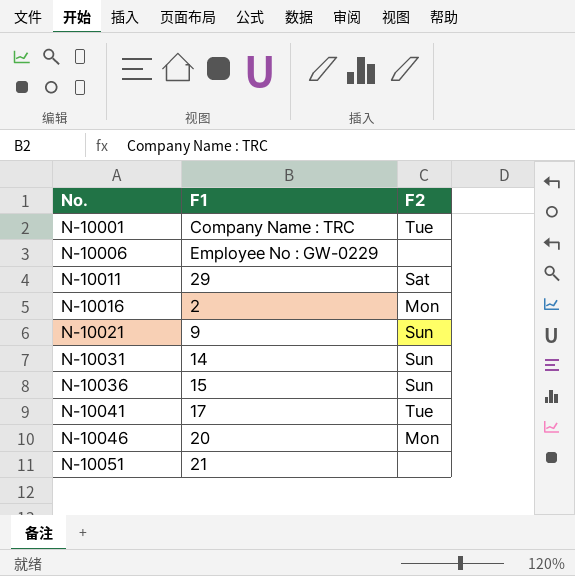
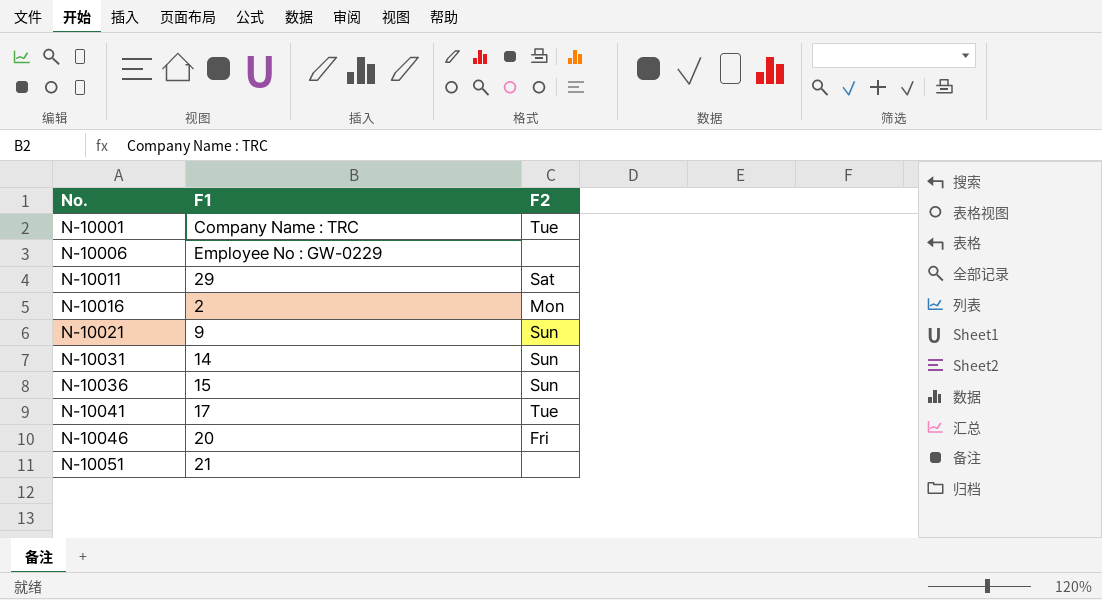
N-10046 | F2: Mon -> Fri

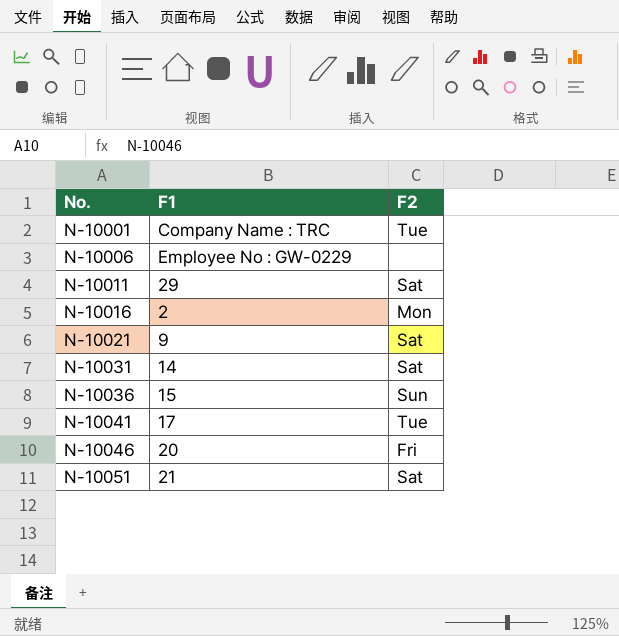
N-10021 | F2: Sun -> Sat
N-10031 | F2: Sun -> Sat
N-10051 | F2: none -> Sat

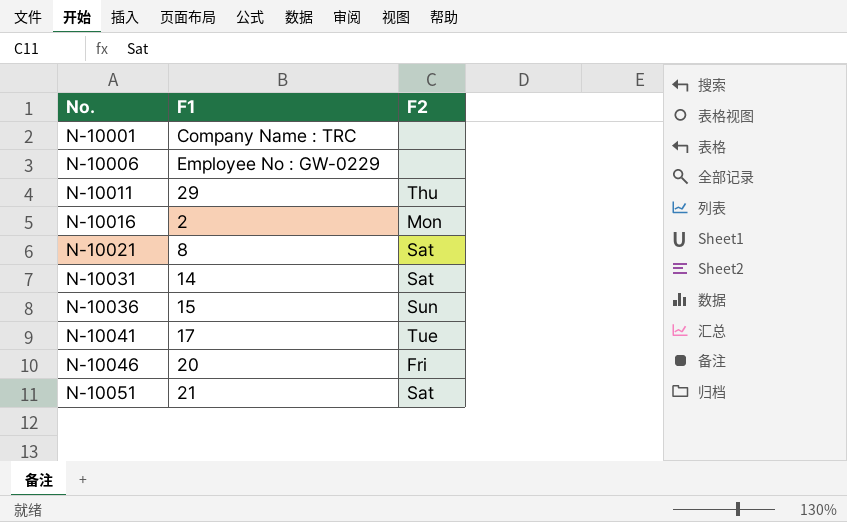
N-10001 | F2: Tue -> none
N-10011 | F2: Sat -> Thu
N-10021 | F1: 9 -> 8

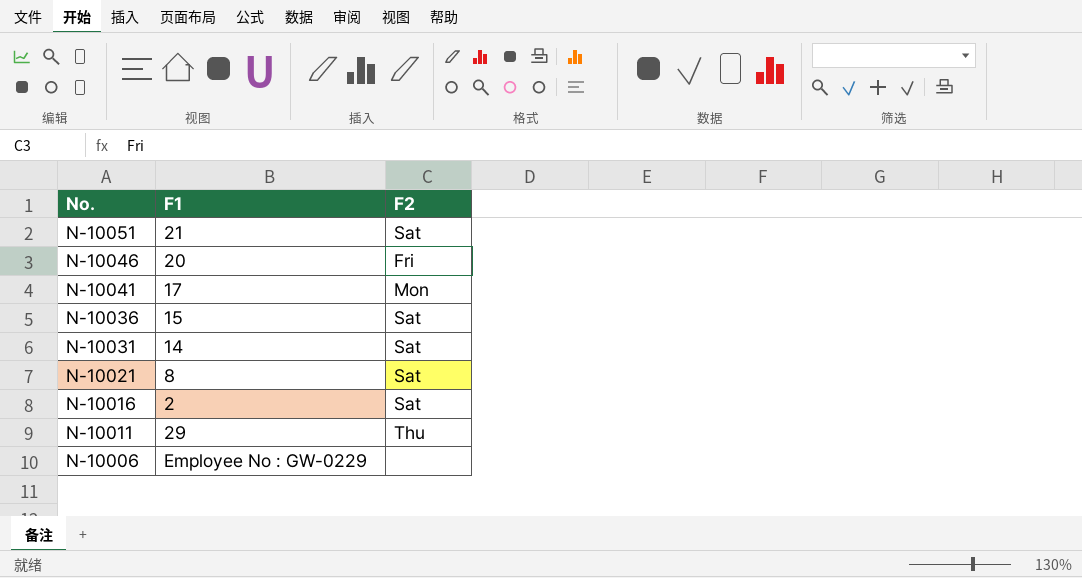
row order: No. ascending -> No. descending
row N-10001: Company Name : TRC | none -> none
N-10041 | F2: Tue -> Mon
N-10036 | F2: Sun -> Sat
N-10016 | F2: Mon -> Sat

